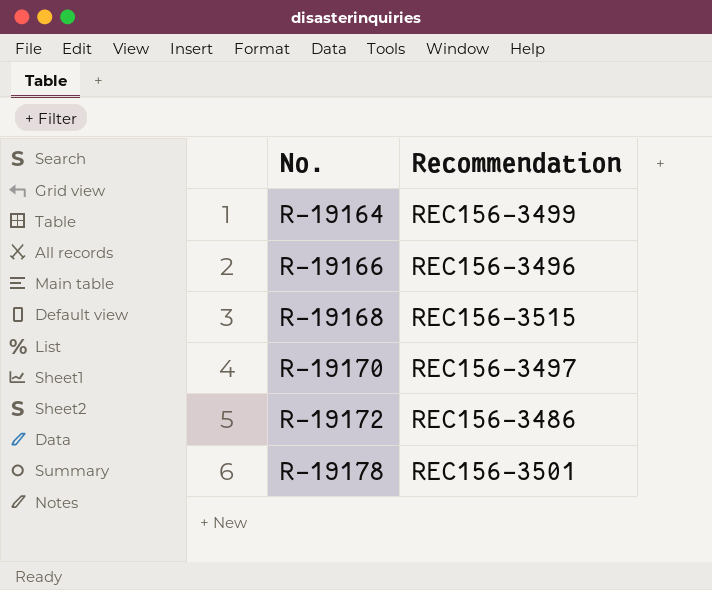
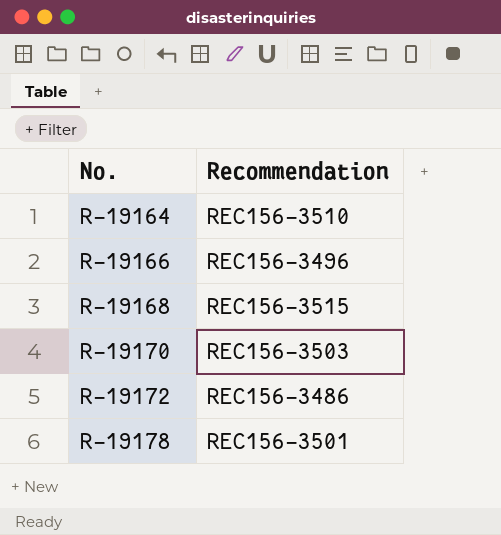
R-19164 | Recommendation: REC156-3499 -> REC156-3510
R-19170 | Recommendation: REC156-3497 -> REC156-3503

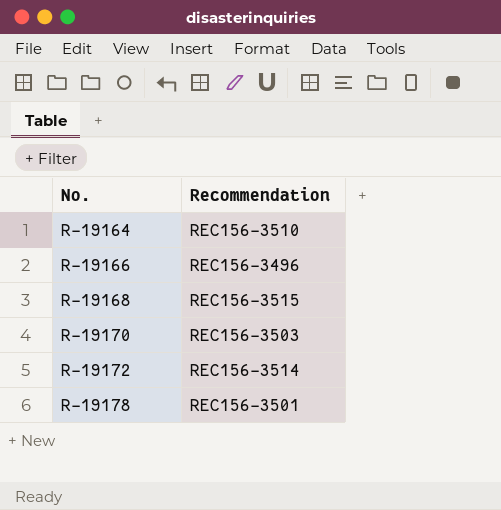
R-19172 | Recommendation: REC156-3486 -> REC156-3514

